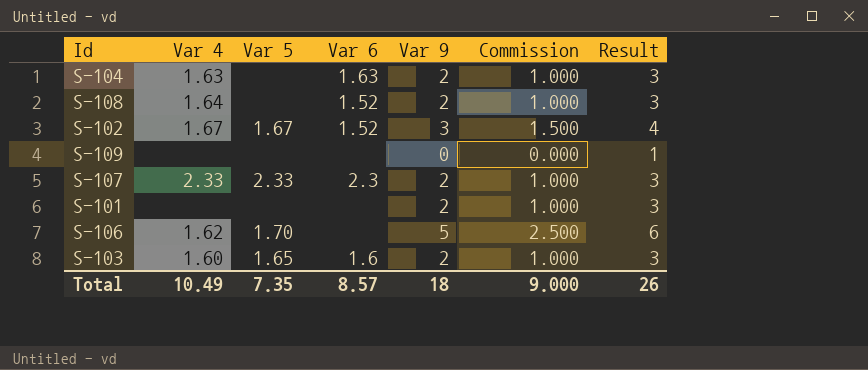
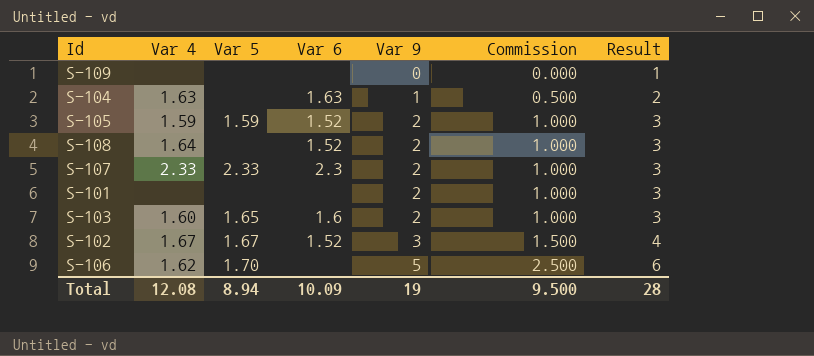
row order: none -> Var 9 ascending
S-104 | Var 9: 2 -> 1
S-104 | Commission: 1.000 -> 0.500
S-104 | Result: 3 -> 2
row S-105: none -> 1.59 | 1.59 | 1.52 | 2 | 1.000 | 3
Total | Var 4: 10.49 -> 12.08
Total | Var 5: 7.35 -> 8.94
Total | Var 6: 8.57 -> 10.09
Total | Var 9: 18 -> 19
Total | Commission: 9.000 -> 9.500
Total | Result: 26 -> 28

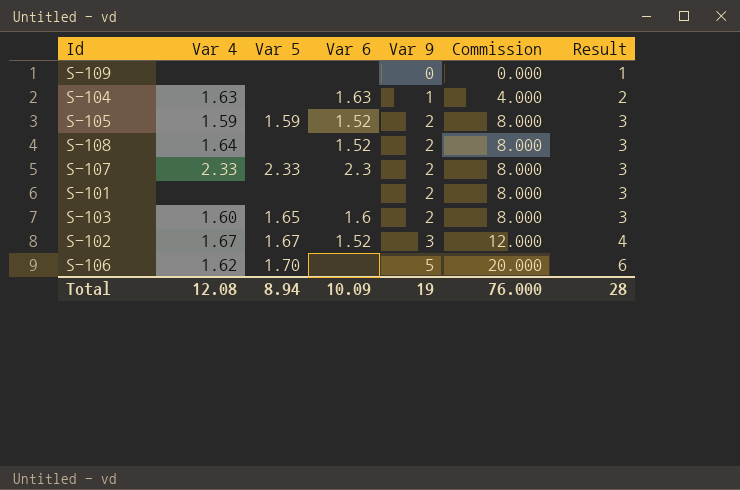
column Commission | formula: [Var 9] * 0.5 -> [Var 9] * 4
Total | Commission: 9.500 -> 76.000

